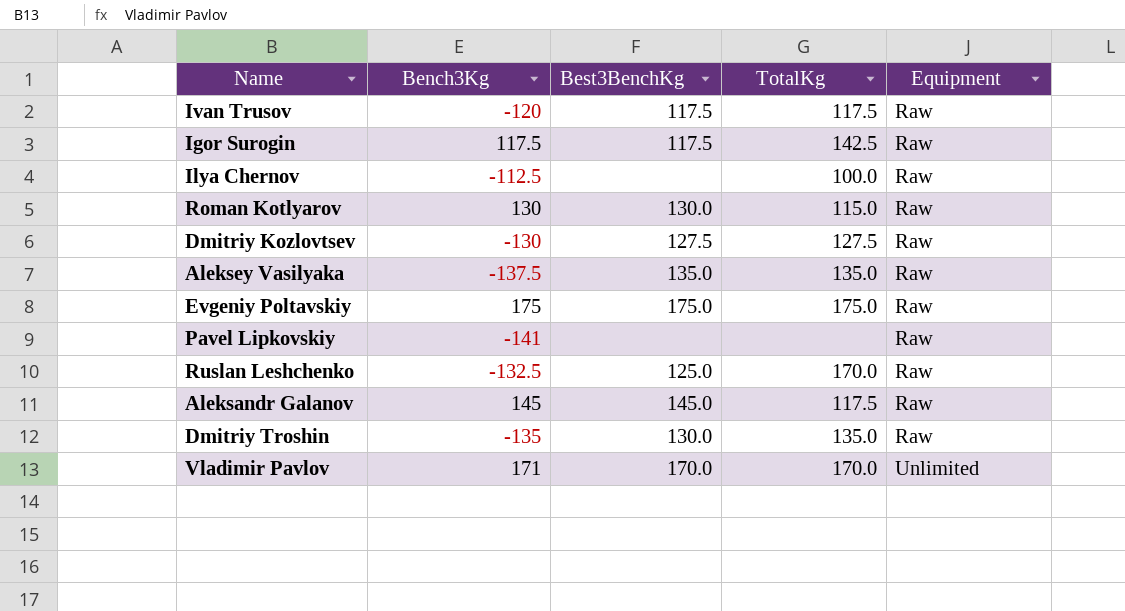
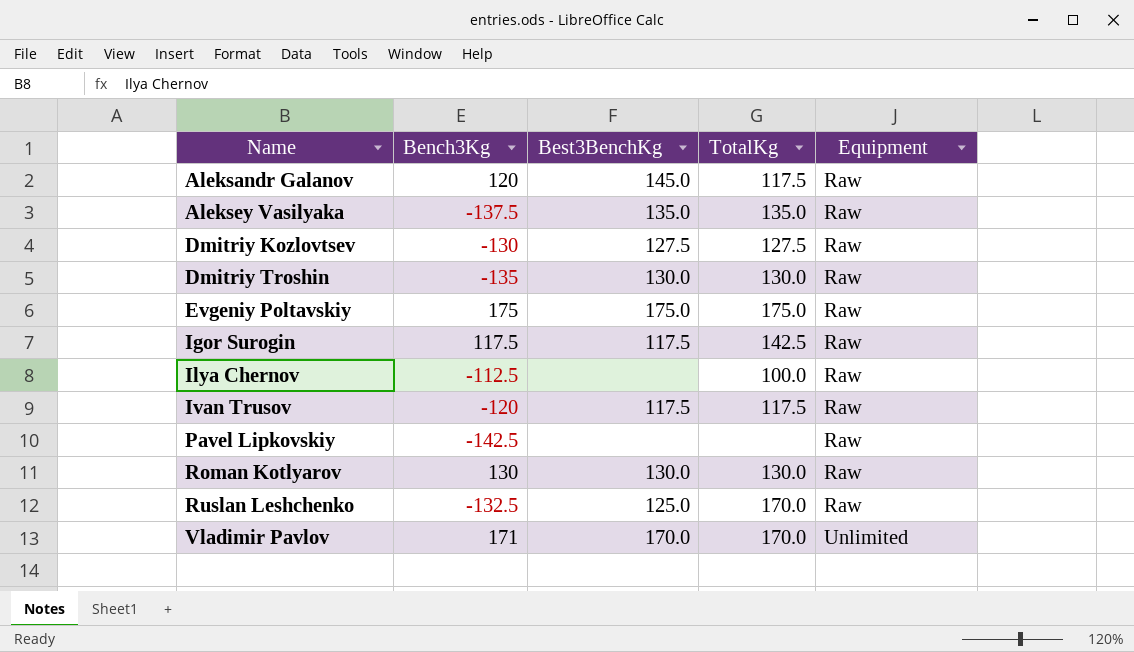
row order: Equipment ascending -> Name ascending
Aleksandr Galanov | Bench3Kg: 145 -> 120
Dmitriy Troshin | TotalKg: 135.0 -> 130.0
Pavel Lipkovskiy | Bench3Kg: -141 -> -142.5
Roman Kotlyarov | TotalKg: 115.0 -> 130.0

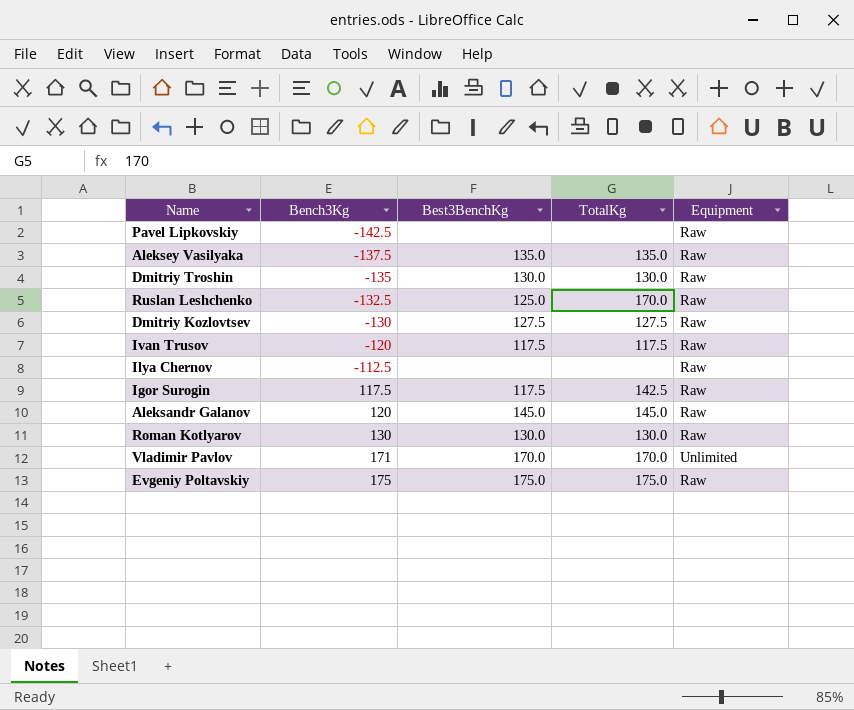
row order: Name ascending -> Bench3Kg ascending
Ilya Chernov | TotalKg: 100.0 -> none
Aleksandr Galanov | TotalKg: 117.5 -> 145.0

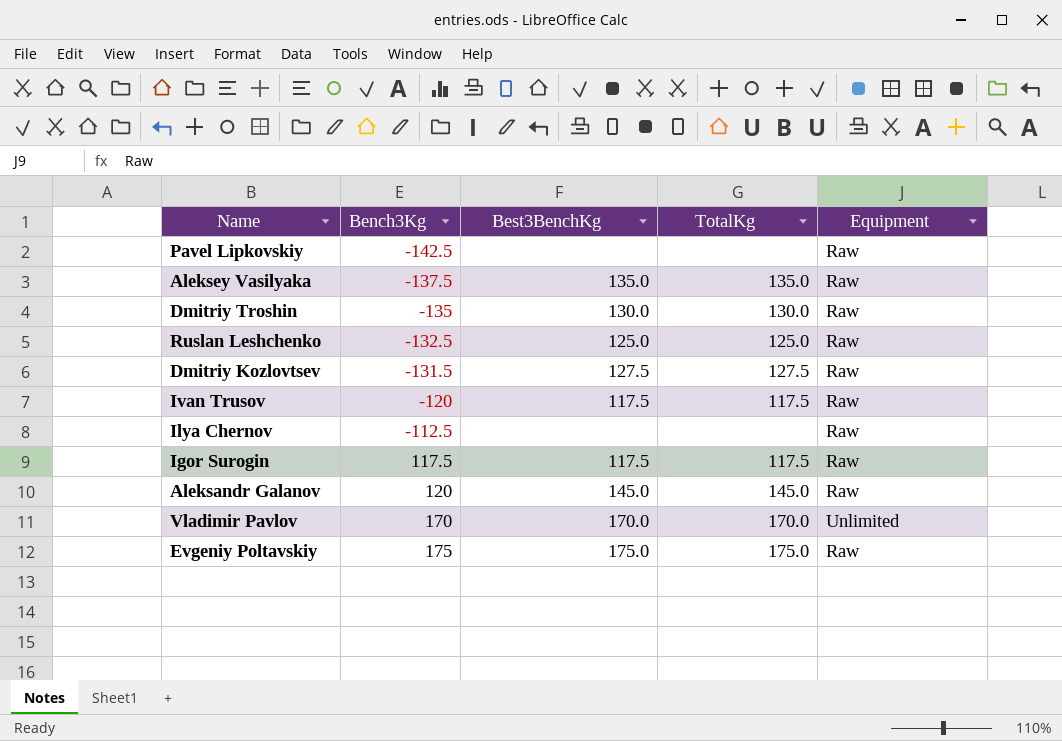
row Roman Kotlyarov: 130 | 130.0 | 130.0 | Raw -> none
Ruslan Leshchenko | TotalKg: 170.0 -> 125.0
Dmitriy Kozlovtsev | Bench3Kg: -130 -> -131.5
Igor Surogin | TotalKg: 142.5 -> 117.5
Vladimir Pavlov | Bench3Kg: 171 -> 170

